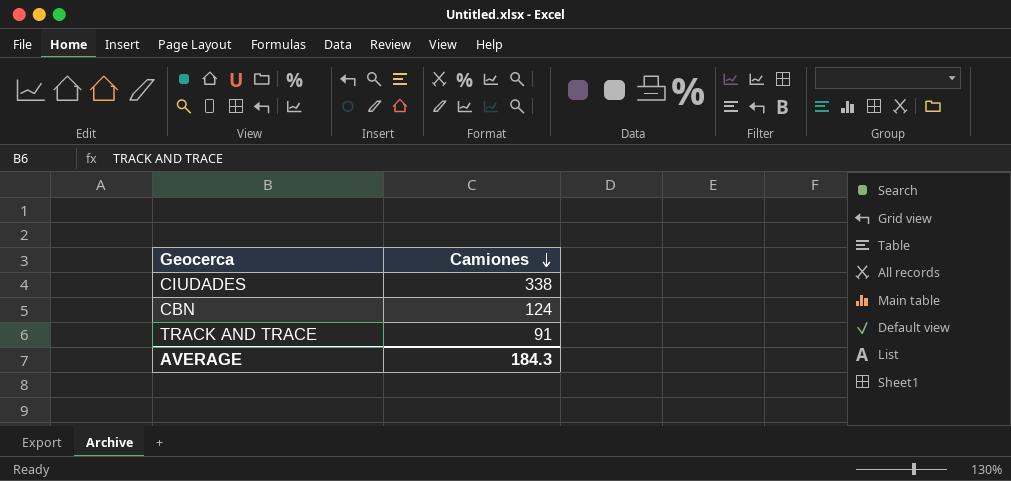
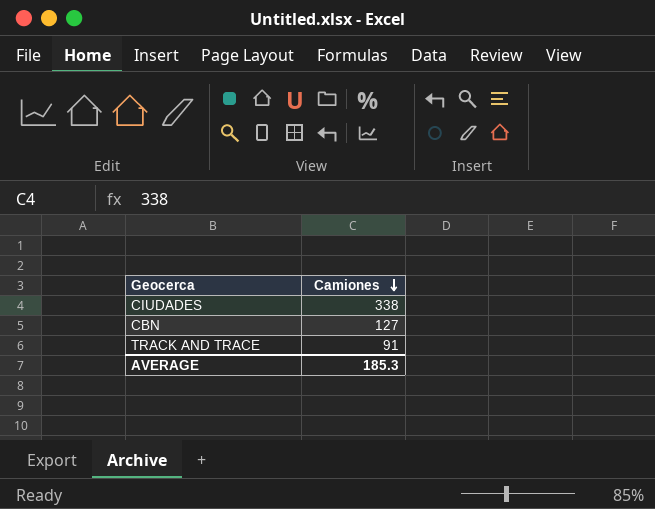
CBN | Camiones: 124 -> 127
AVERAGE | Camiones: 184.3 -> 185.3

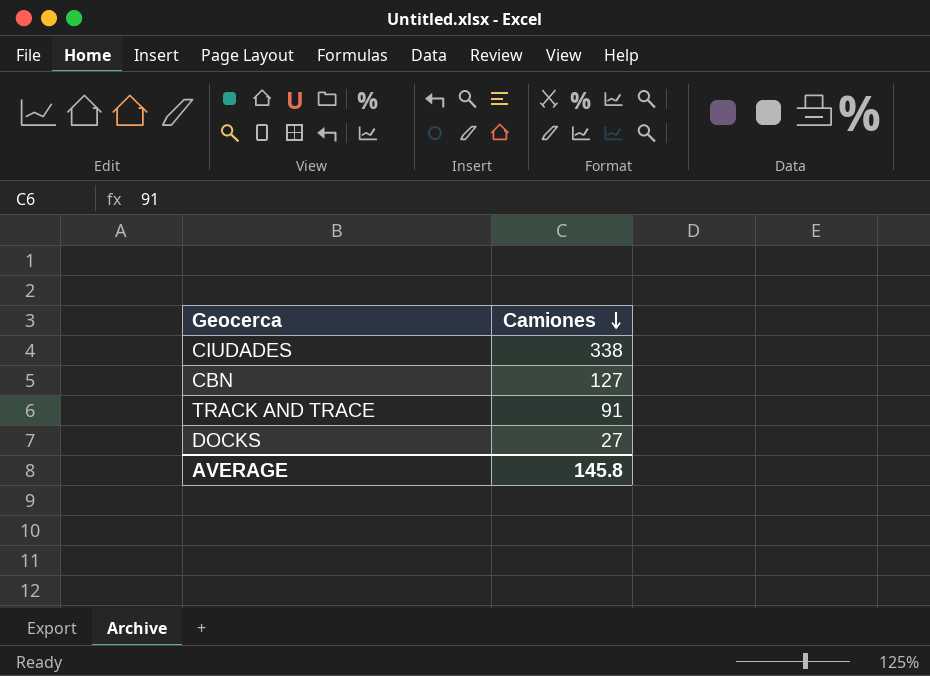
row DOCKS: none -> 27
AVERAGE | Camiones: 185.3 -> 145.8

